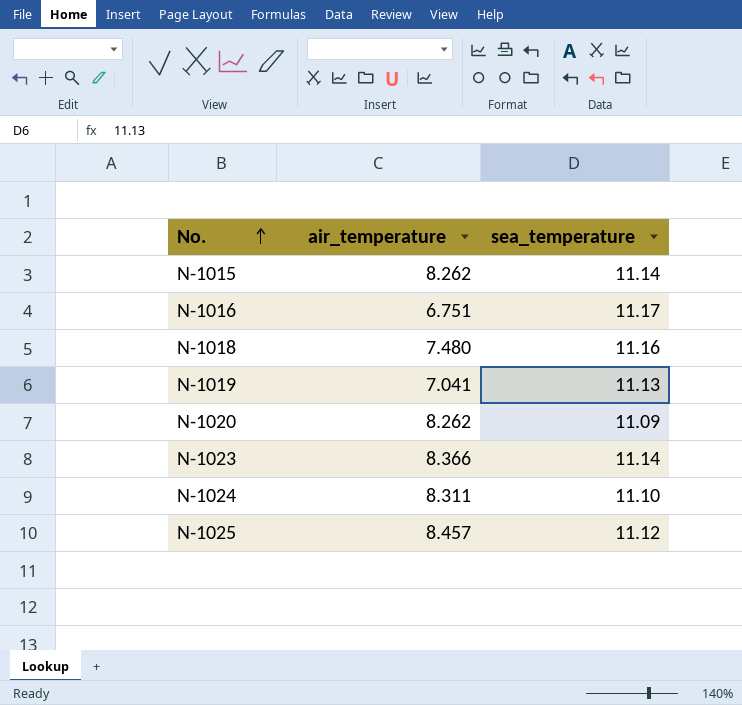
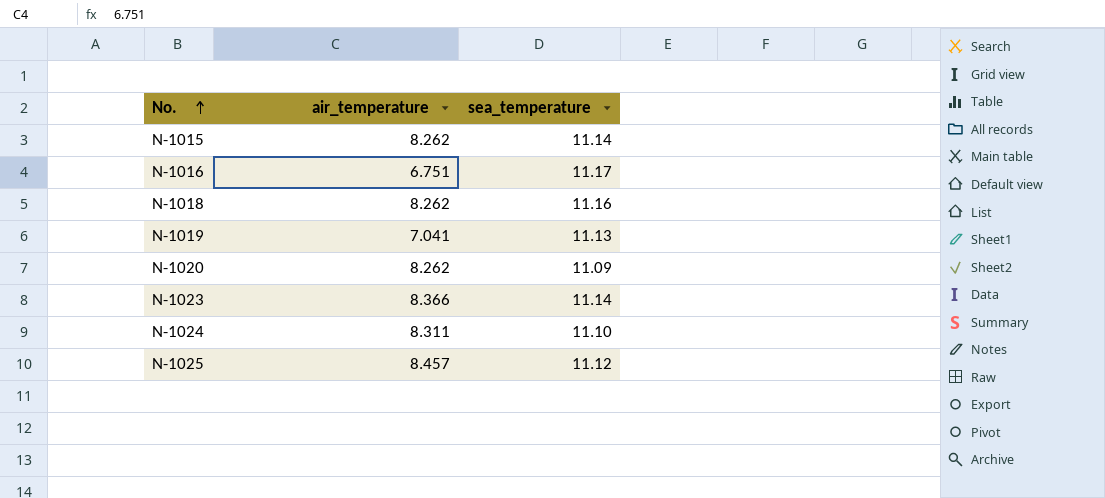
N-1018 | air_temperature: 7.480 -> 8.262

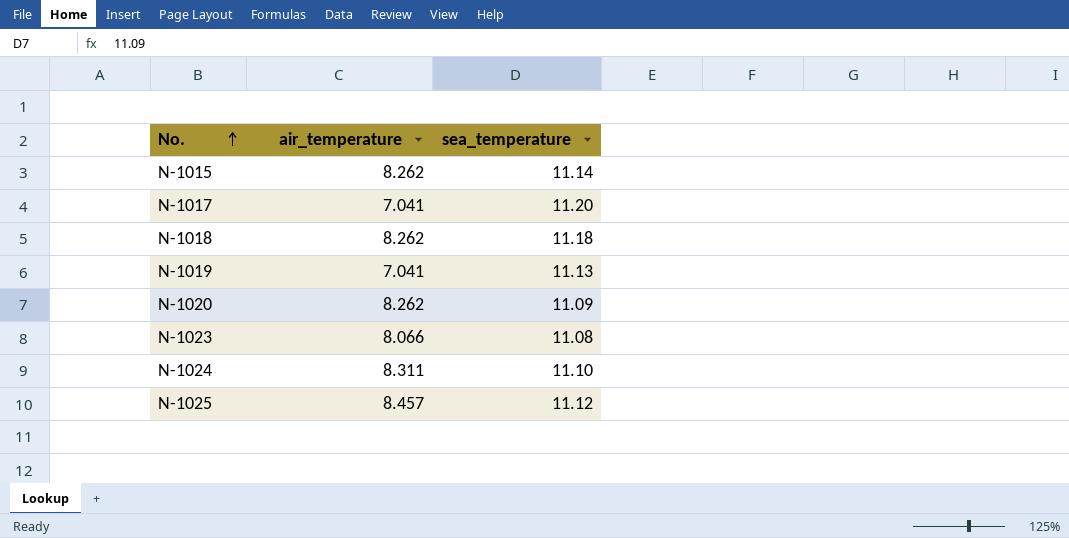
row N-1016: 6.751 | 11.17 -> none
row N-1017: none -> 7.041 | 11.20
N-1018 | sea_temperature: 11.16 -> 11.18
N-1023 | air_temperature: 8.366 -> 8.066
N-1023 | sea_temperature: 11.14 -> 11.08

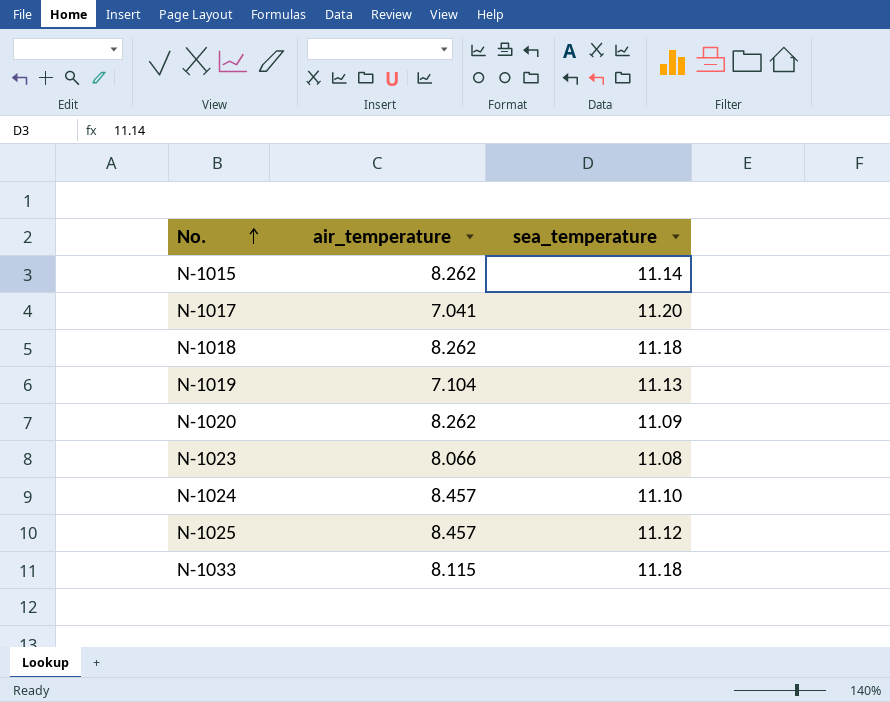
N-1019 | air_temperature: 7.041 -> 7.104
N-1024 | air_temperature: 8.311 -> 8.457
row N-1033: none -> 8.115 | 11.18

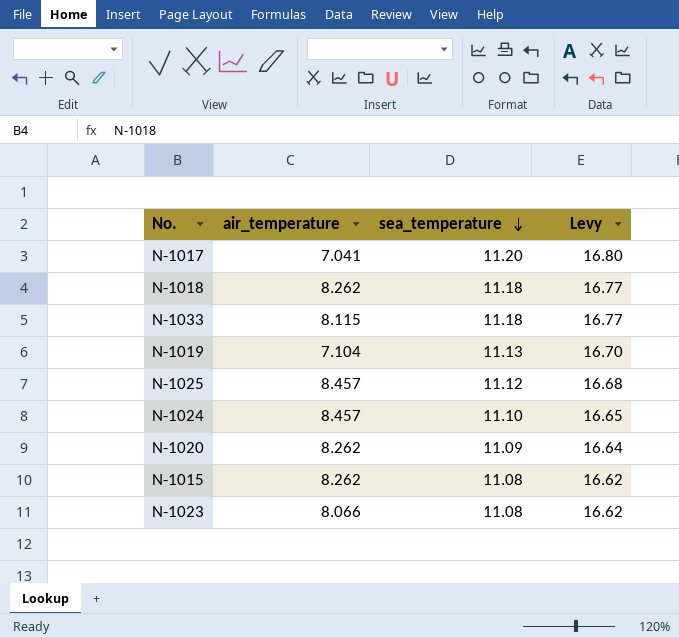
row order: No. ascending -> sea_temperature descending
column Levy | formula: none -> [sea_temperature] * 1.5
N-1015 | sea_temperature: 11.14 -> 11.08

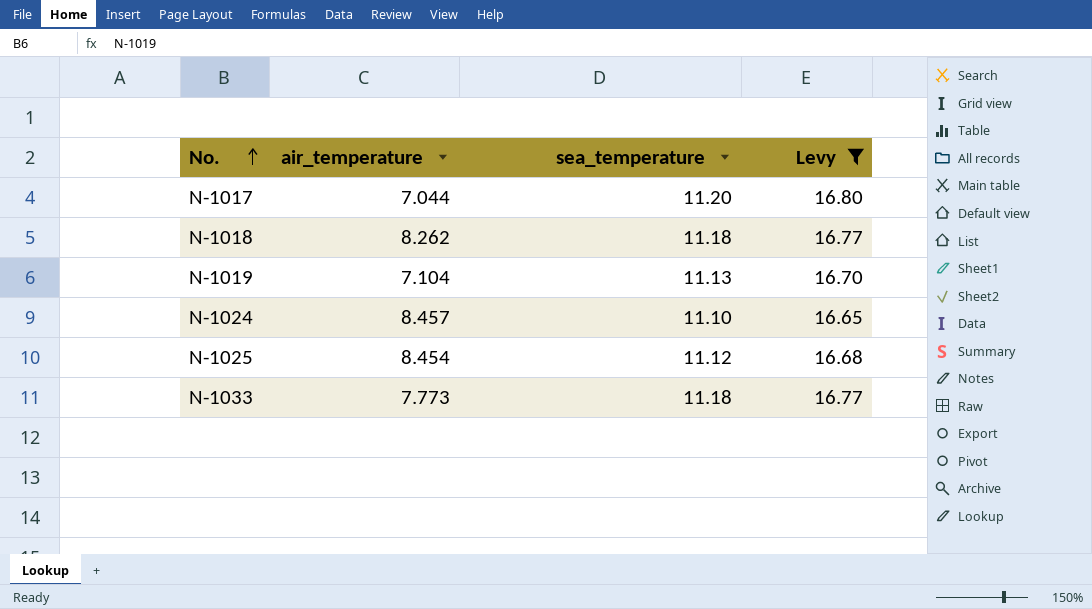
filter: none -> Levy >= 16.65
row order: sea_temperature descending -> No. ascending
N-1017 | air_temperature: 7.041 -> 7.044
N-1025 | air_temperature: 8.457 -> 8.454
N-1033 | air_temperature: 8.115 -> 7.773

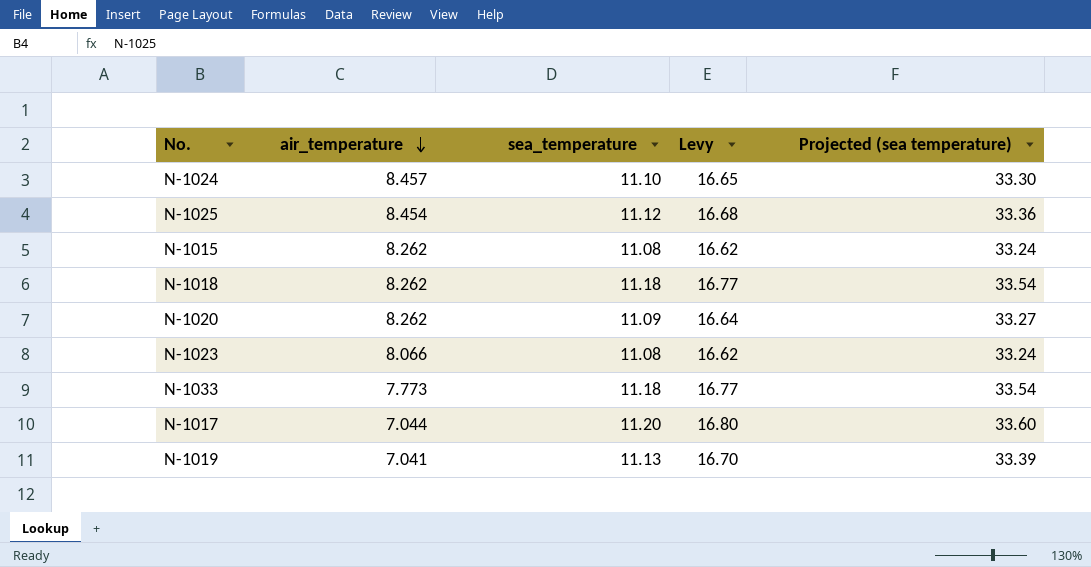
filter: Levy >= 16.65 -> none
row order: No. ascending -> air_temperature descending
column Projected (sea temperature) | formula: none -> [sea_temperature] * 3
N-1019 | air_temperature: 7.104 -> 7.041

